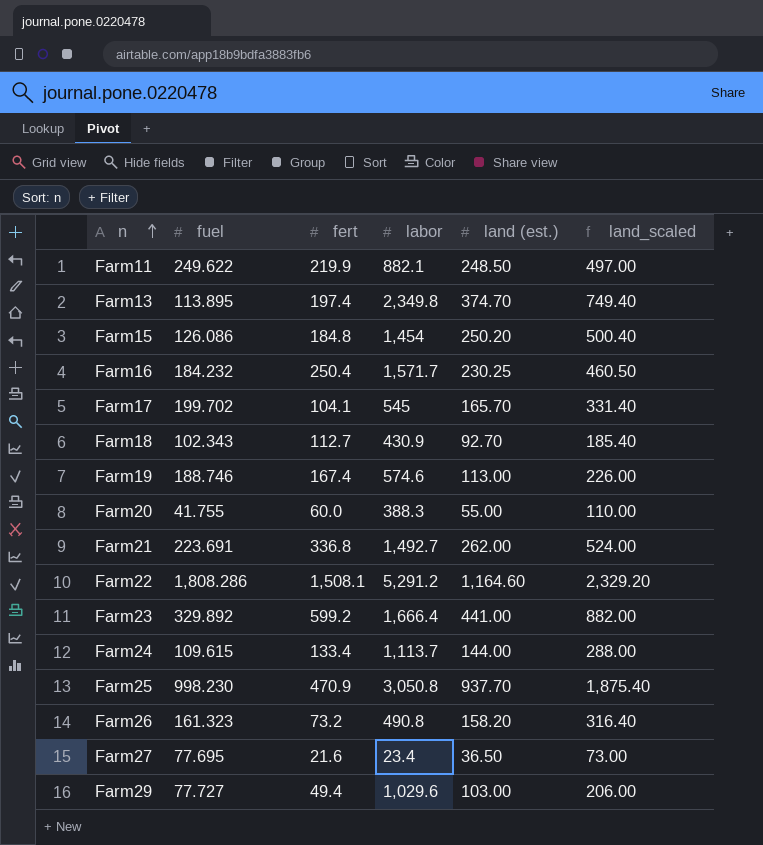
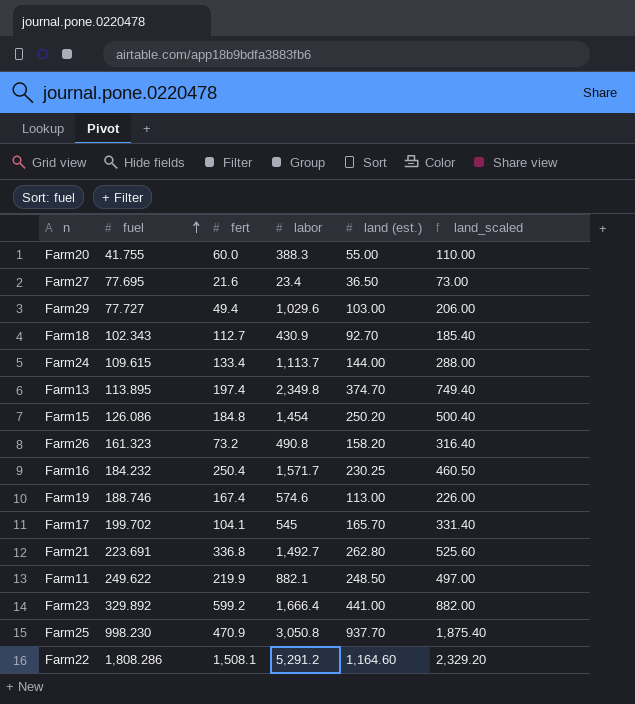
row order: n ascending -> fuel ascending
Farm21 | land (est.): 262.00 -> 262.80
Farm21 | land_scaled: 524.00 -> 525.60

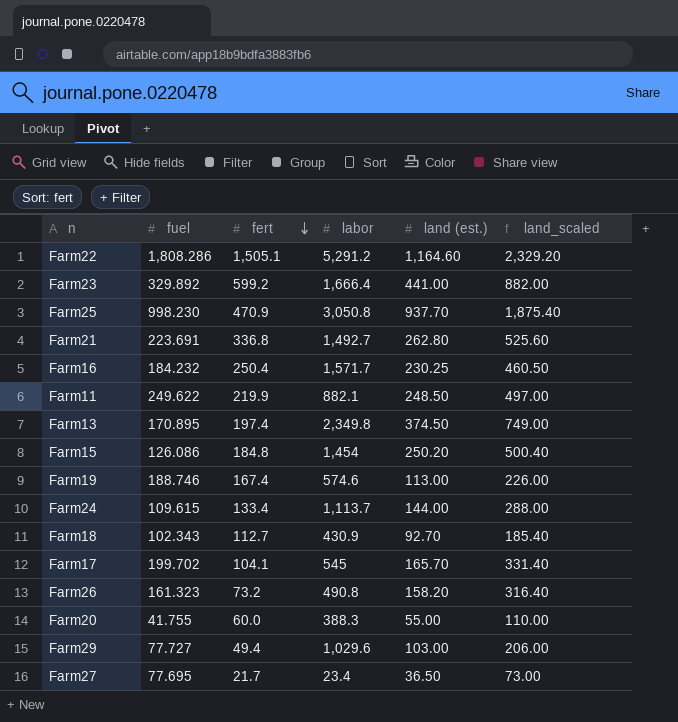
row order: fuel ascending -> fert descending
Farm22 | fert: 1,508.1 -> 1,505.1
Farm13 | fuel: 113.895 -> 170.895
Farm13 | land (est.): 374.70 -> 374.50
Farm13 | land_scaled: 749.40 -> 749.00
Farm27 | fert: 21.6 -> 21.7

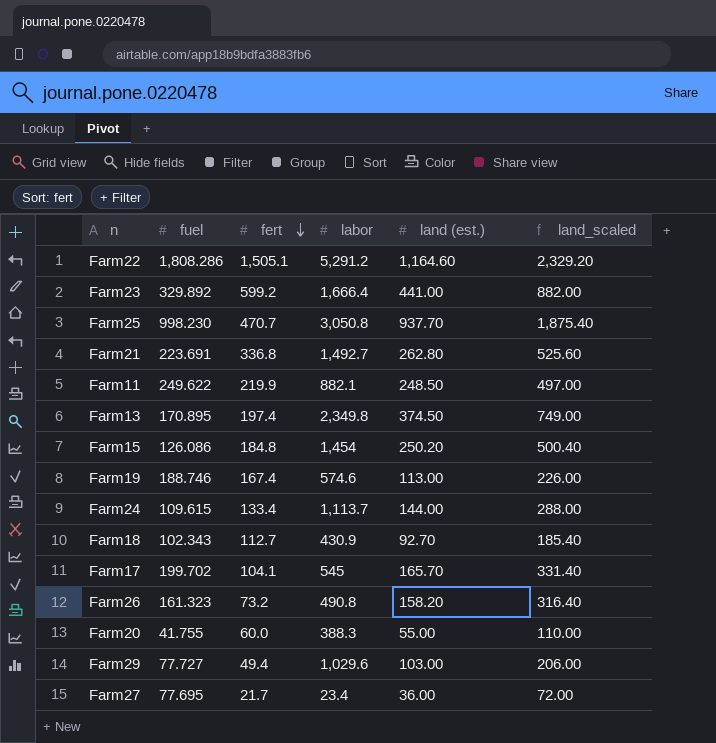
row Farm16: 184.232 | 250.4 | 1,571.7 | 230.25 | 460.50 -> none
Farm25 | fert: 470.9 -> 470.7
Farm27 | land (est.): 36.50 -> 36.00
Farm27 | land_scaled: 73.00 -> 72.00

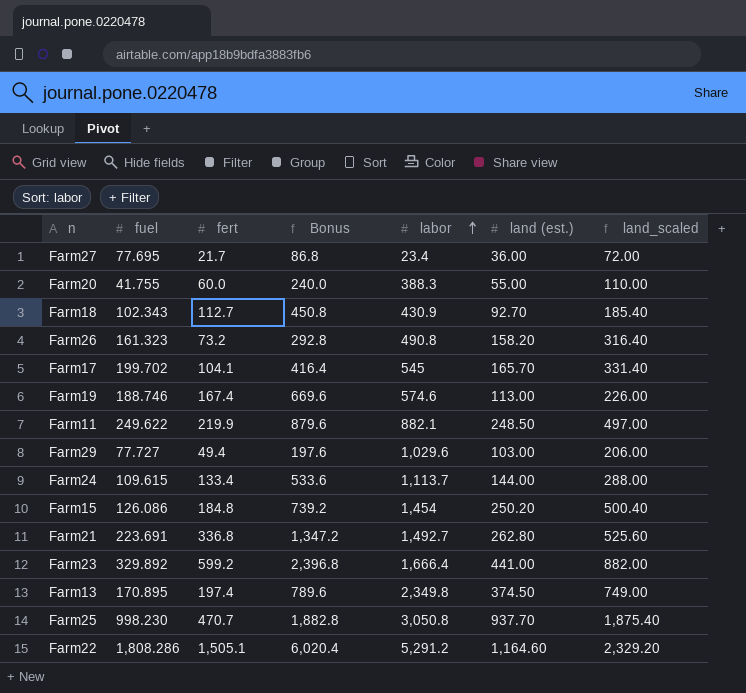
row order: fert descending -> labor ascending
column Bonus | formula: none -> [fert] * 4

